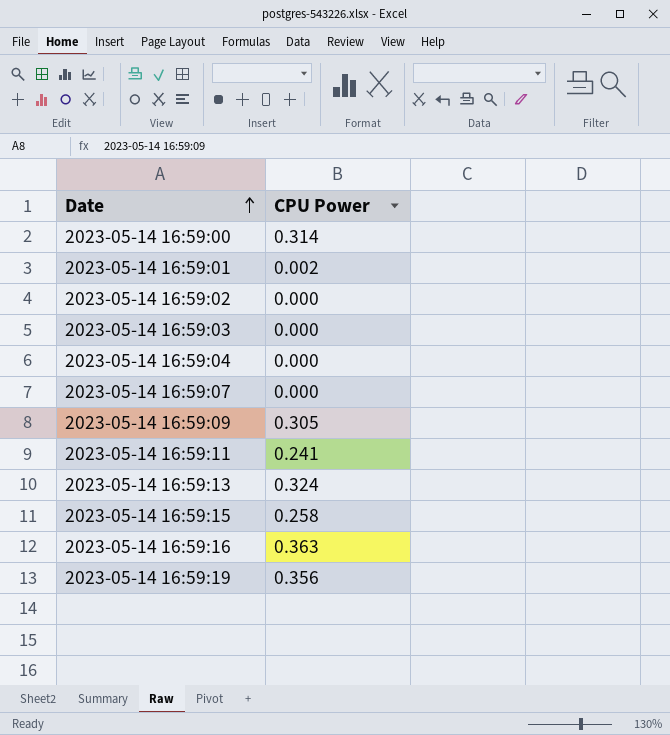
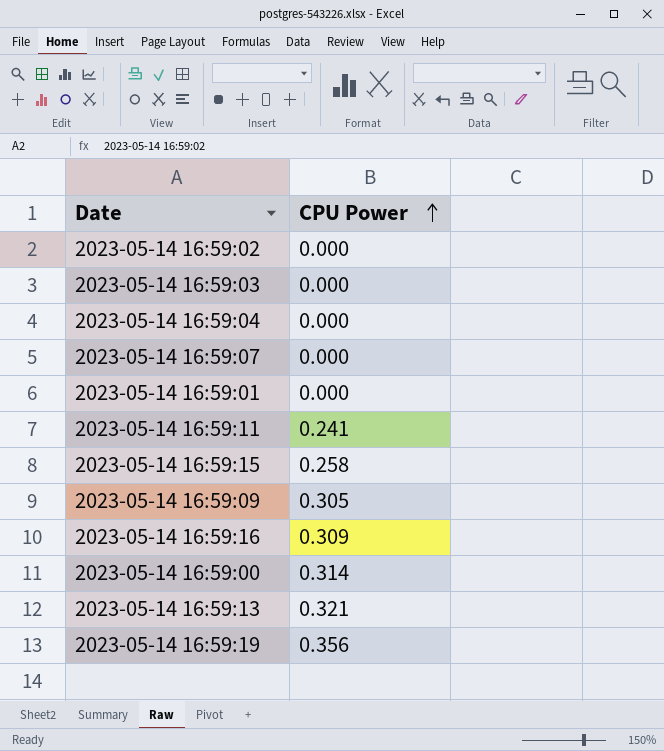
row order: Date ascending -> CPU Power ascending
2023-05-14 16:59:01 | CPU Power: 0.002 -> 0.000
2023-05-14 16:59:16 | CPU Power: 0.363 -> 0.309
2023-05-14 16:59:13 | CPU Power: 0.324 -> 0.321

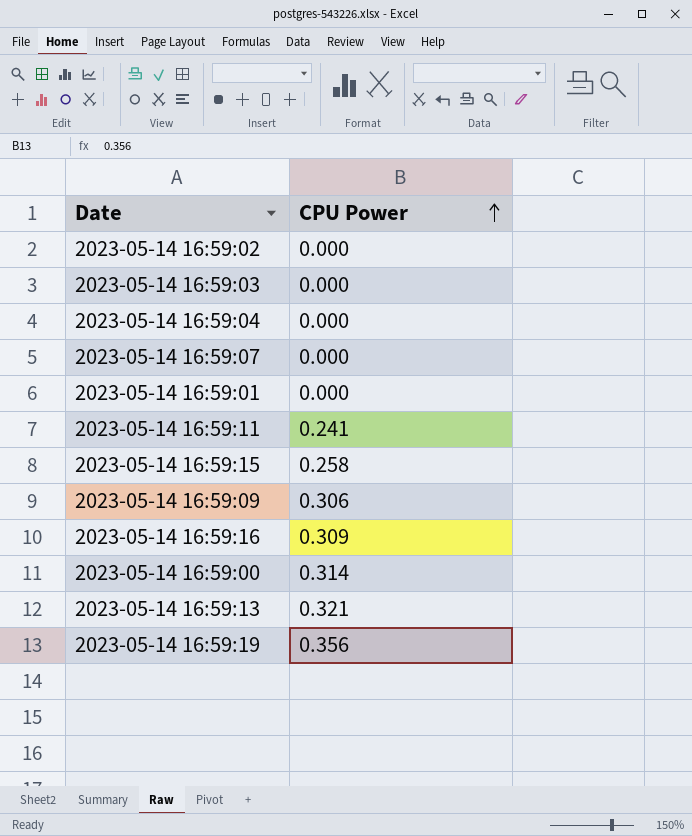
2023-05-14 16:59:09 | CPU Power: 0.305 -> 0.306

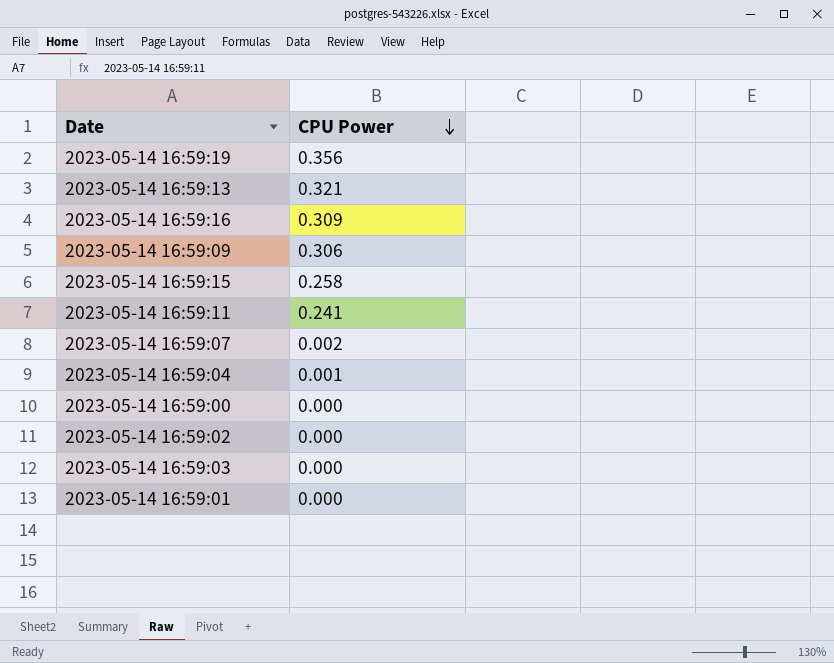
row order: CPU Power ascending -> CPU Power descending
2023-05-14 16:59:07 | CPU Power: 0.000 -> 0.002
2023-05-14 16:59:04 | CPU Power: 0.000 -> 0.001
2023-05-14 16:59:00 | CPU Power: 0.314 -> 0.000

